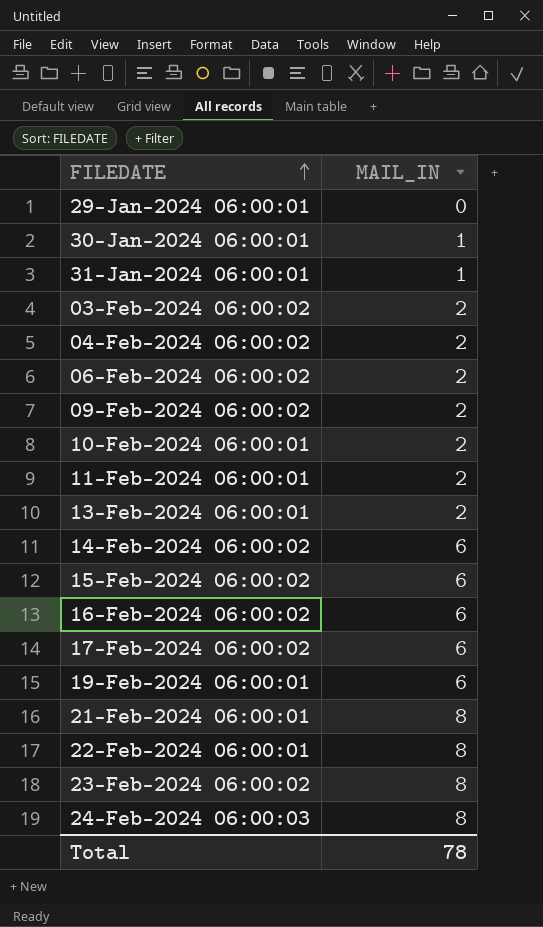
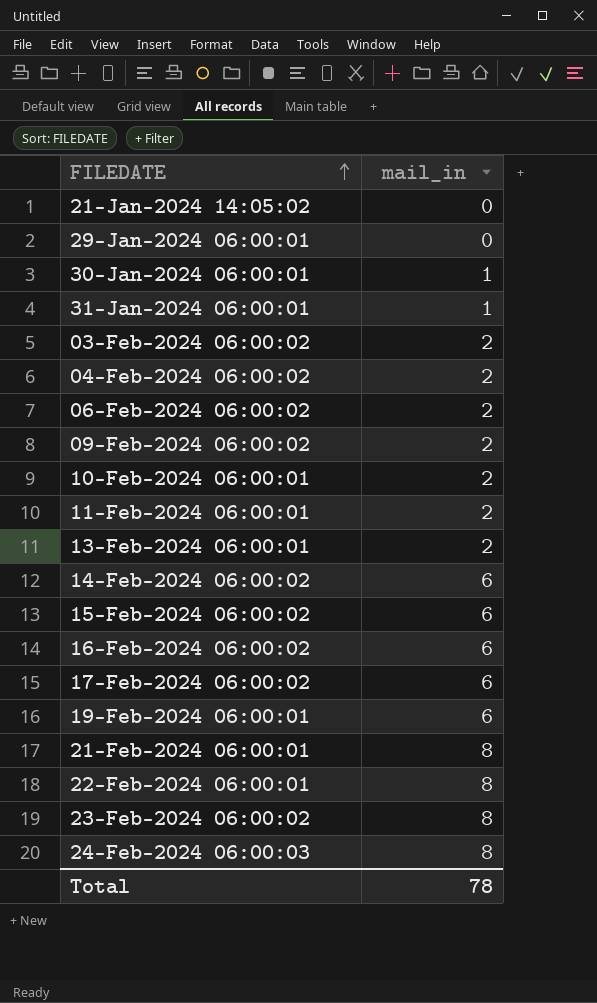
column name: MAIL_IN -> mail_in
row 21-Jan-2024 14:05:02: none -> 0

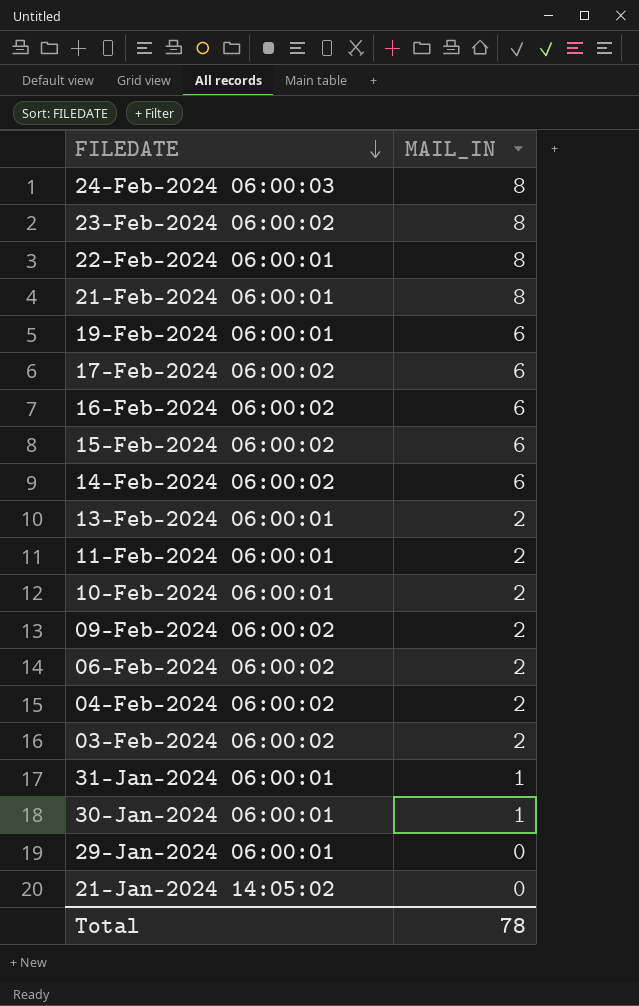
row order: FILEDATE ascending -> FILEDATE descending
column name: mail_in -> MAIL_IN

